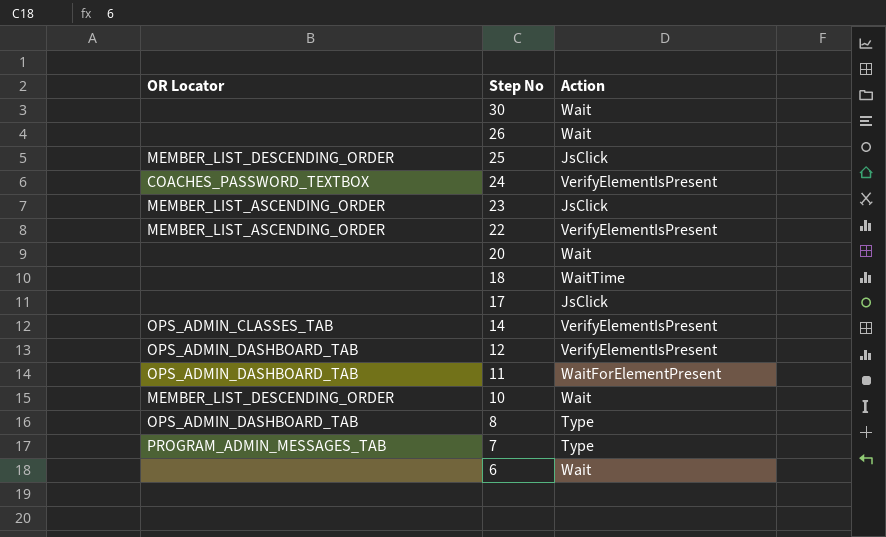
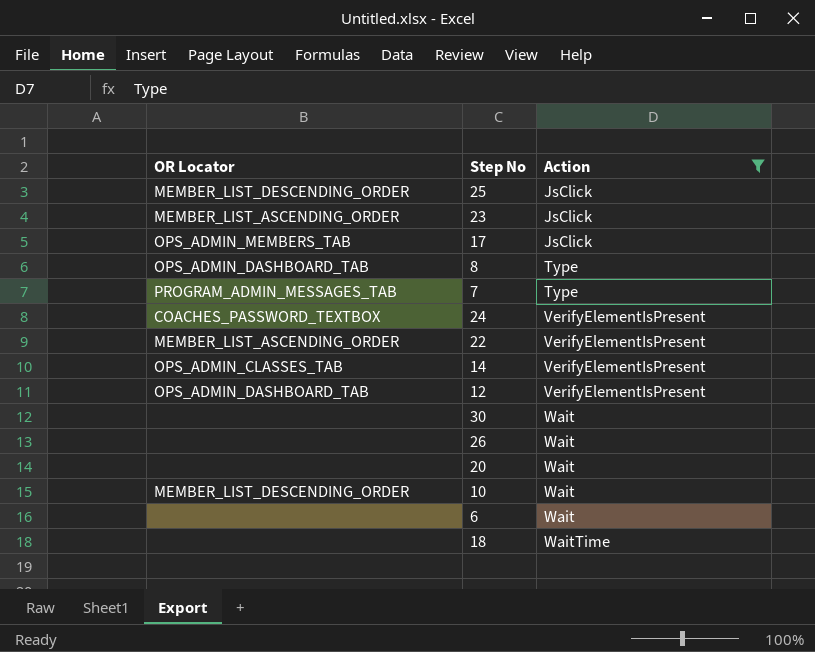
filter: none -> Action != WaitForElementPresent
row order: Step No descending -> Action ascending
17 | OR Locator: none -> OPS_ADMIN_MEMBERS_TAB

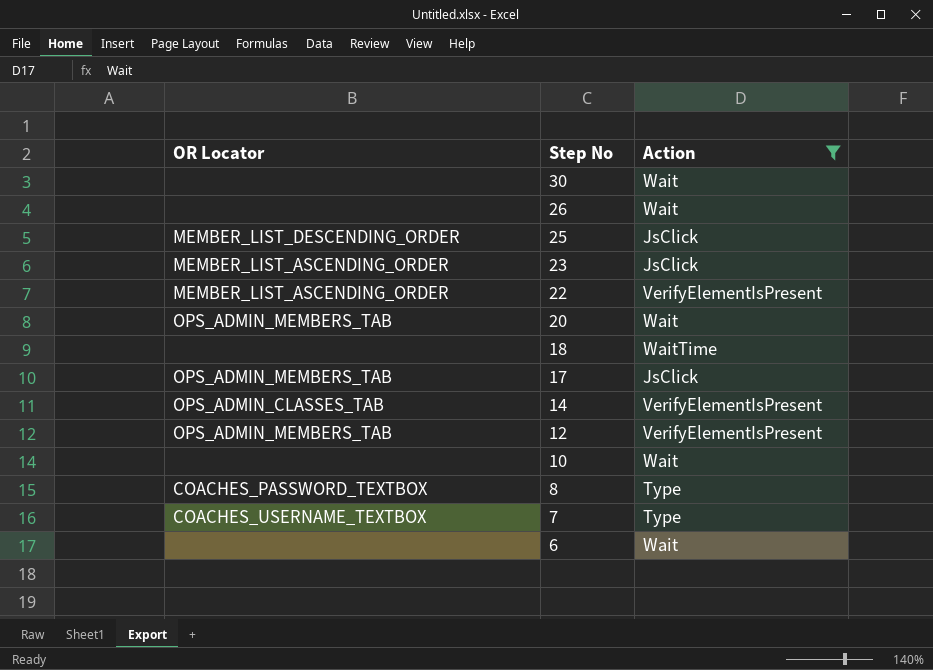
row order: Action ascending -> Step No descending
row 24: COACHES_PASSWORD_TEXTBOX | VerifyElementIsPresent -> none
20 | OR Locator: none -> OPS_ADMIN_MEMBERS_TAB
12 | OR Locator: OPS_ADMIN_DASHBOARD_TAB -> OPS_ADMIN_MEMBERS_TAB
10 | OR Locator: MEMBER_LIST_DESCENDING_ORDER -> none
8 | OR Locator: OPS_ADMIN_DASHBOARD_TAB -> COACHES_PASSWORD_TEXTBOX
7 | OR Locator: PROGRAM_ADMIN_MESSAGES_TAB -> COACHES_USERNAME_TEXTBOX

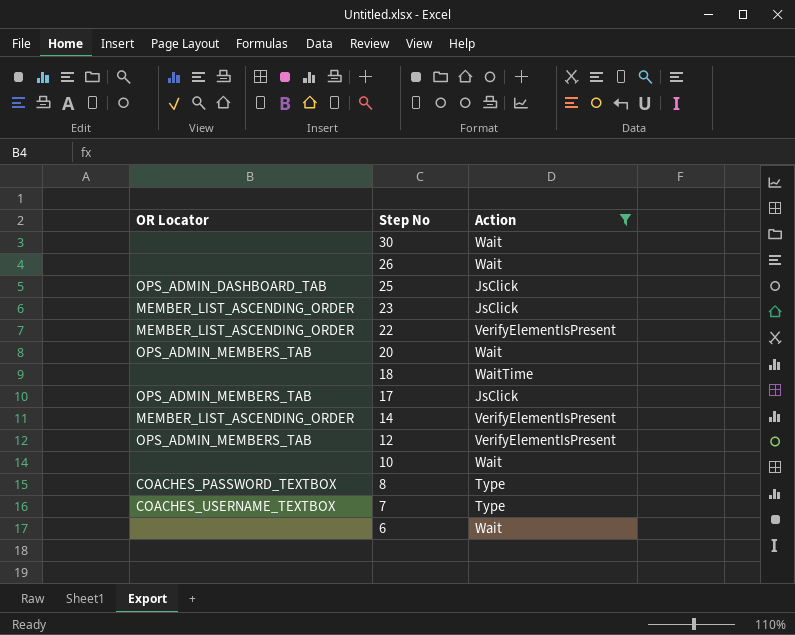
25 | OR Locator: MEMBER_LIST_DESCENDING_ORDER -> OPS_ADMIN_DASHBOARD_TAB
14 | OR Locator: OPS_ADMIN_CLASSES_TAB -> MEMBER_LIST_ASCENDING_ORDER

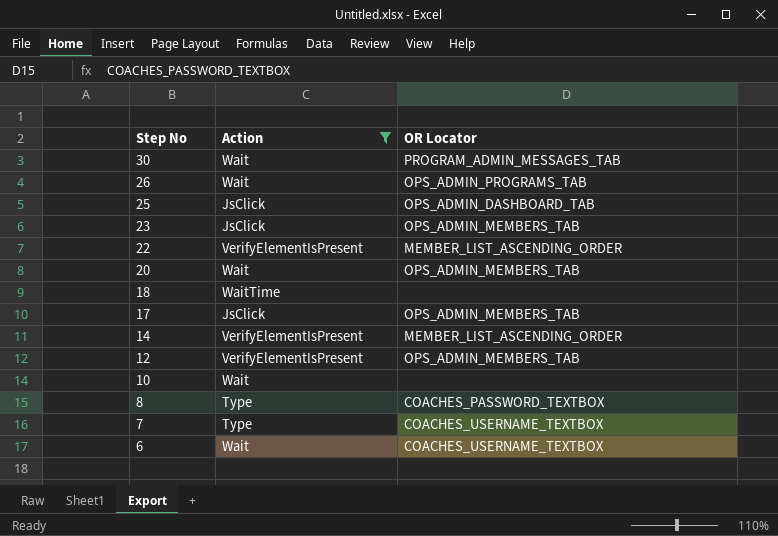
column OR Locator | position: 1 -> 3
30 | OR Locator: none -> PROGRAM_ADMIN_MESSAGES_TAB
26 | OR Locator: none -> OPS_ADMIN_PROGRAMS_TAB
23 | OR Locator: MEMBER_LIST_ASCENDING_ORDER -> OPS_ADMIN_MEMBERS_TAB
6 | OR Locator: none -> COACHES_USERNAME_TEXTBOX

